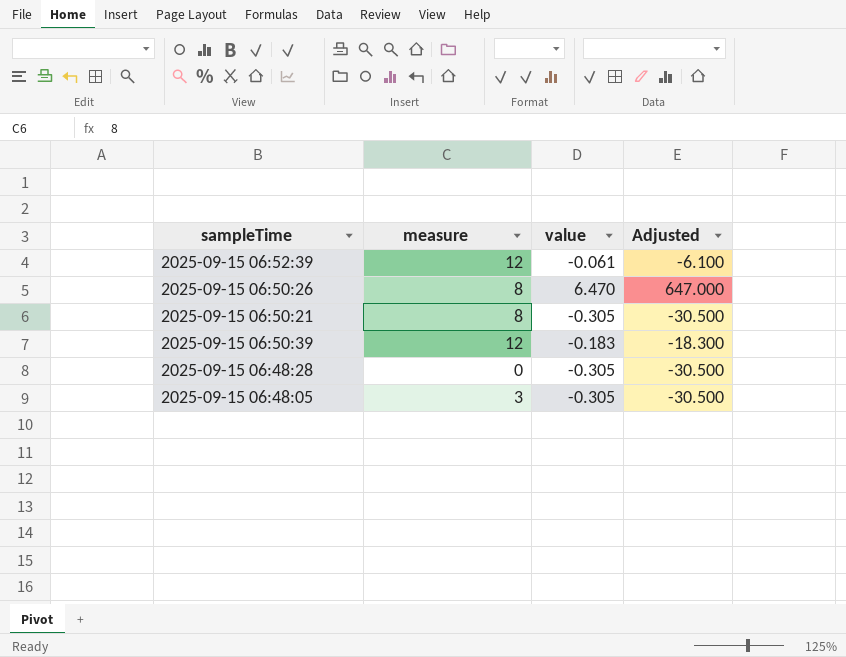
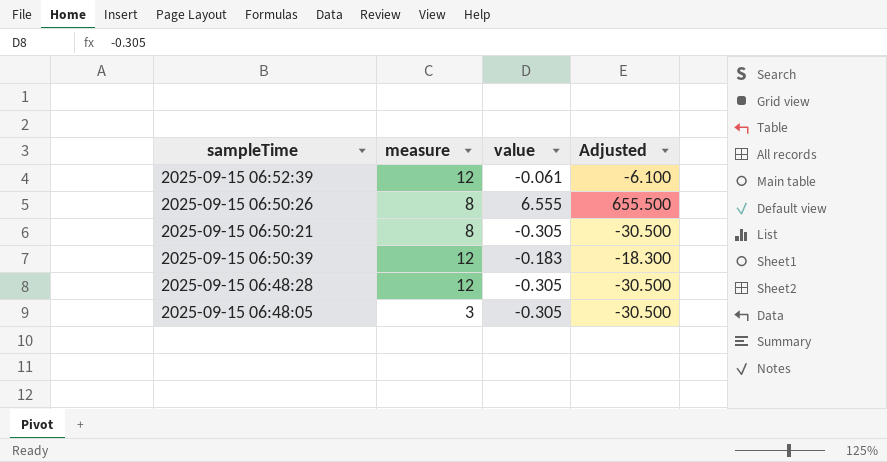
2025-09-15 06:50:26 | value: 6.470 -> 6.555
2025-09-15 06:50:26 | Adjusted: 647.000 -> 655.500
2025-09-15 06:48:28 | measure: 0 -> 12

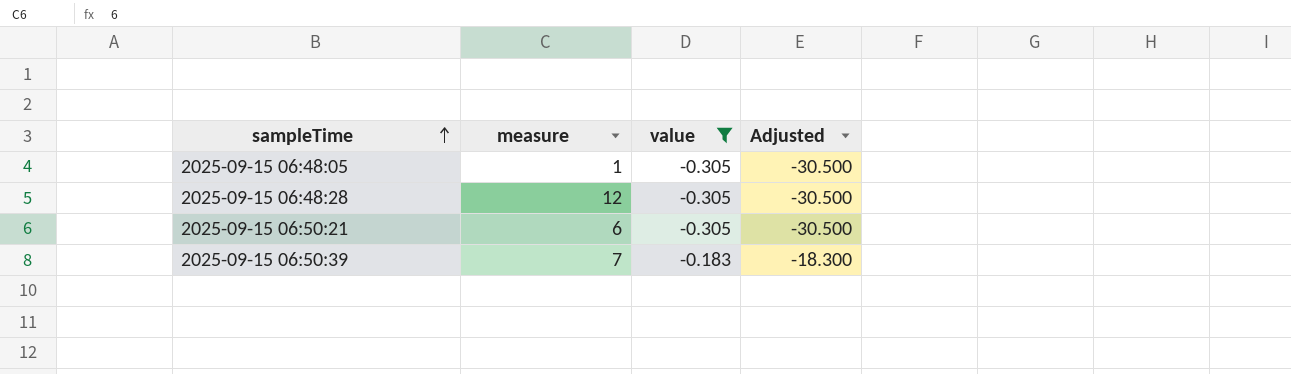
filter: none -> value <= -0.183
row order: none -> sampleTime ascending
2025-09-15 06:48:05 | measure: 3 -> 1
2025-09-15 06:50:21 | measure: 8 -> 6
2025-09-15 06:50:39 | measure: 12 -> 7

